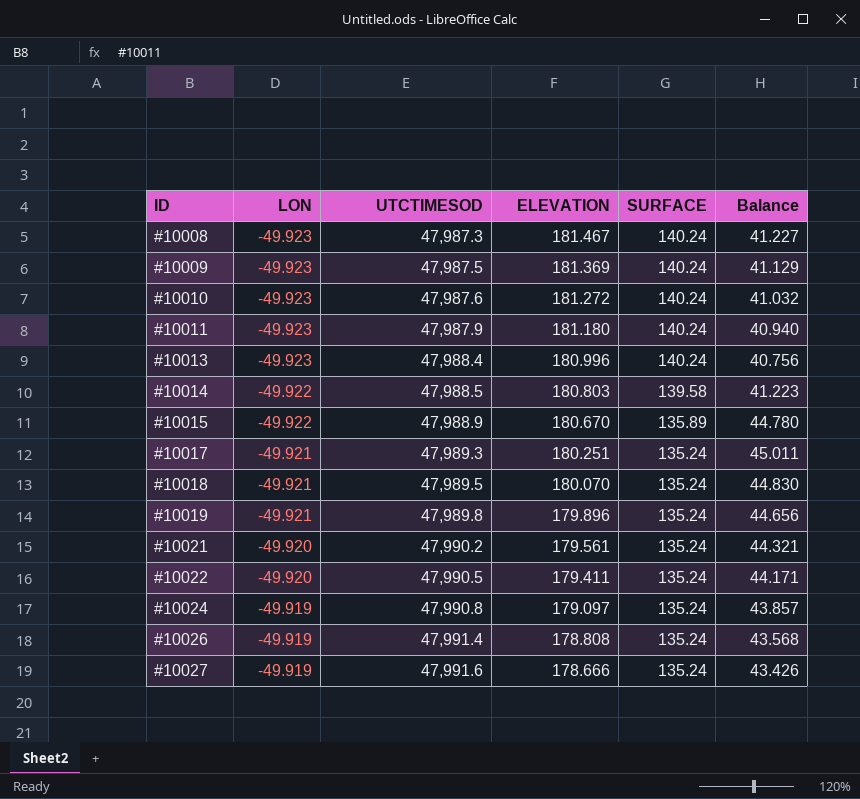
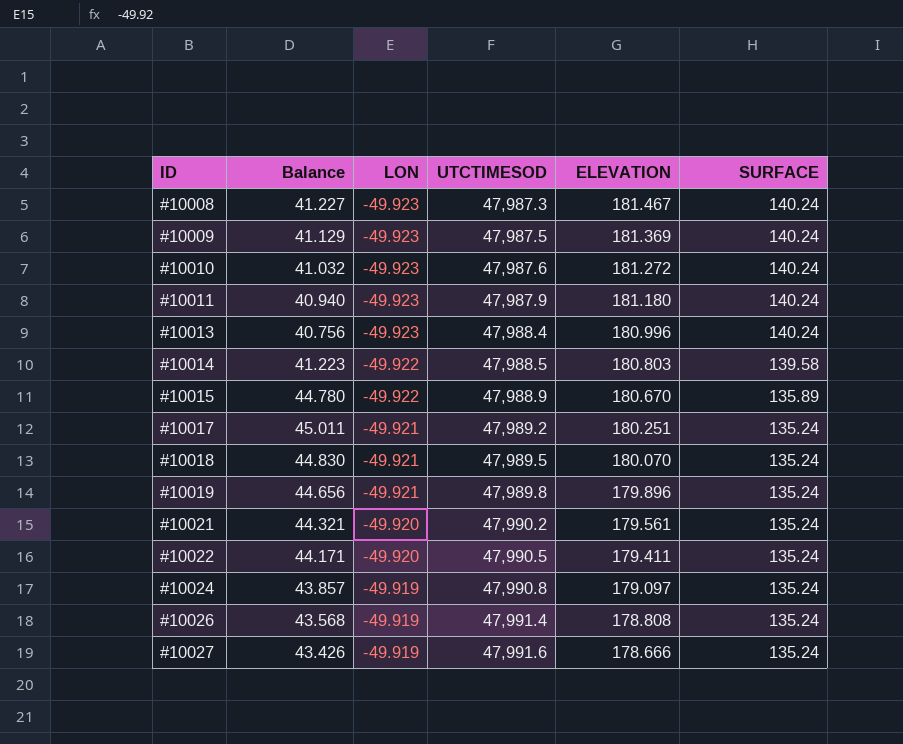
column Balance | position: 6 -> 2
#10017 | UTCTIMESOD: 47,989.3 -> 47,989.2

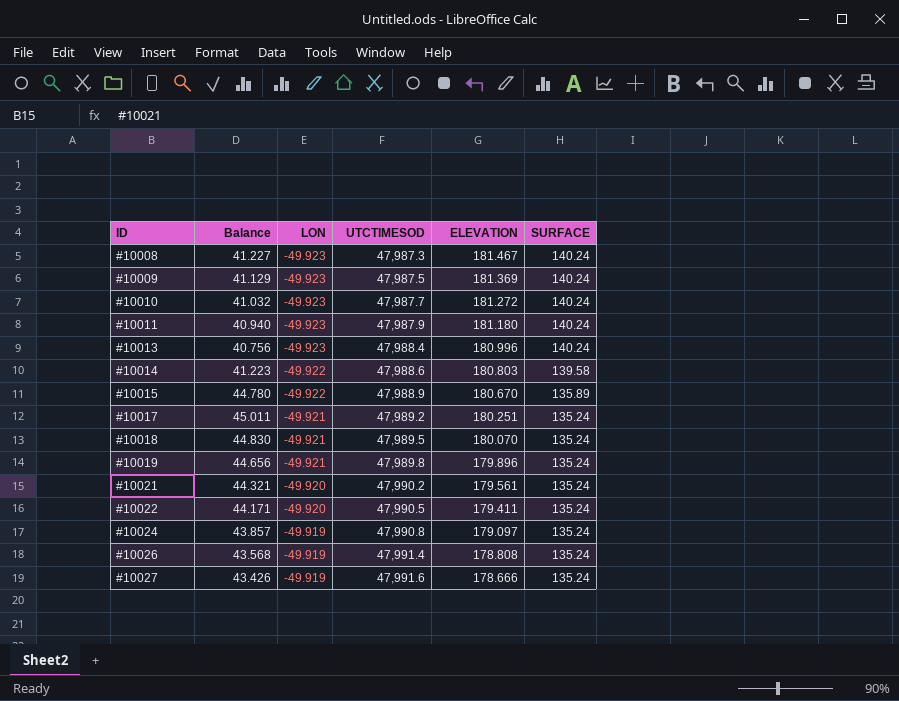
#10010 | UTCTIMESOD: 47,987.6 -> 47,987.7
#10014 | UTCTIMESOD: 47,988.5 -> 47,988.6

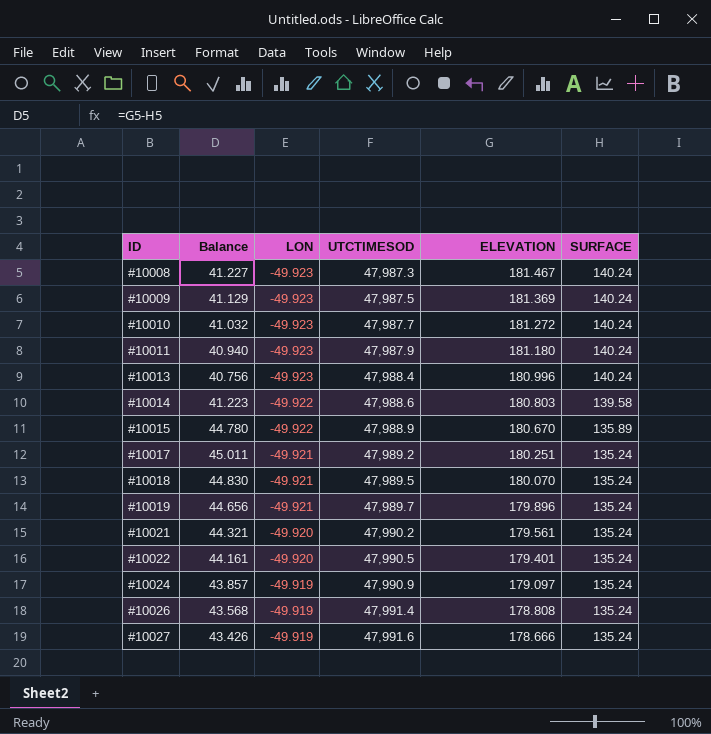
#10019 | UTCTIMESOD: 47,989.8 -> 47,989.7
#10022 | Balance: 44.171 -> 44.161
#10022 | ELEVATION: 179.411 -> 179.401
#10024 | UTCTIMESOD: 47,990.8 -> 47,990.9

